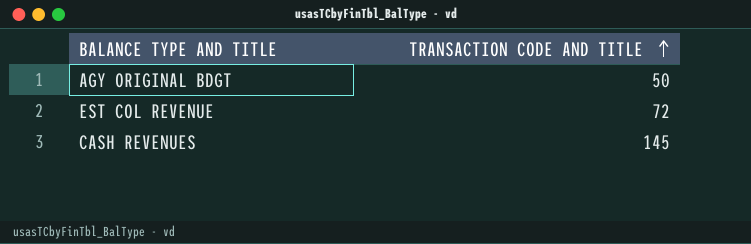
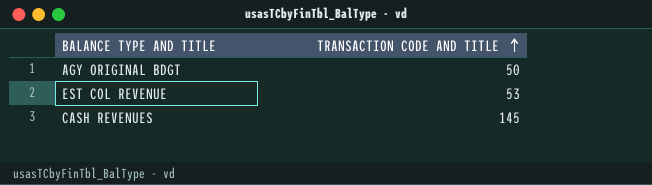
EST COL REVENUE | TRANSACTION CODE AND TITLE: 72 -> 53

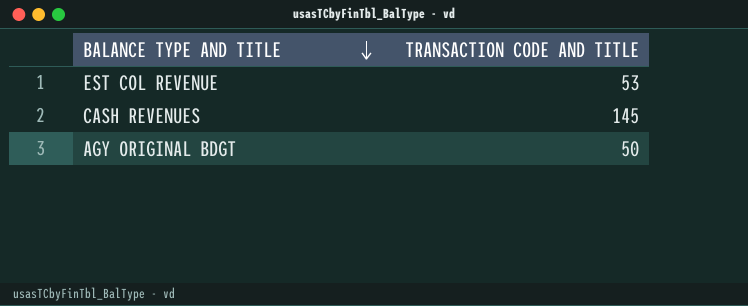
row order: TRANSACTION CODE AND TITLE ascending -> BALANCE TYPE AND TITLE descending

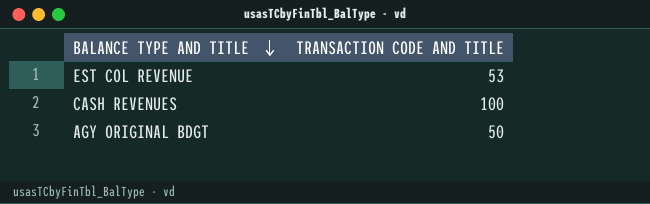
CASH REVENUES | TRANSACTION CODE AND TITLE: 145 -> 100

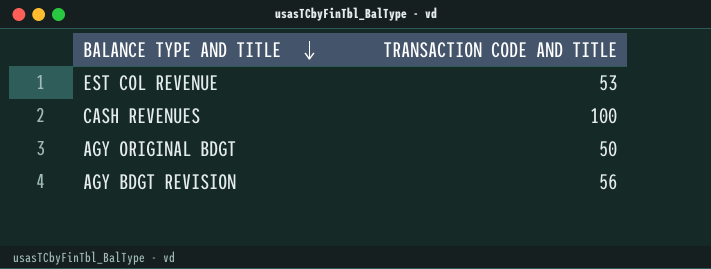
row AGY BDGT REVISION: none -> 56

